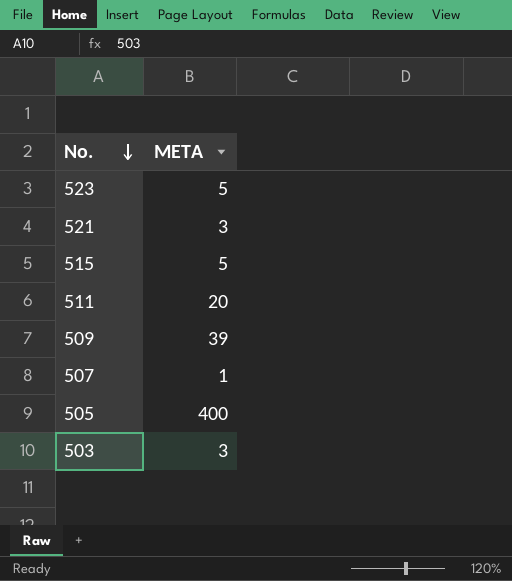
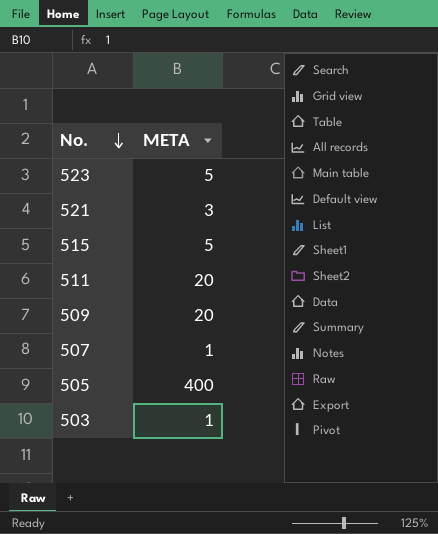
509 | META: 39 -> 20
503 | META: 3 -> 1

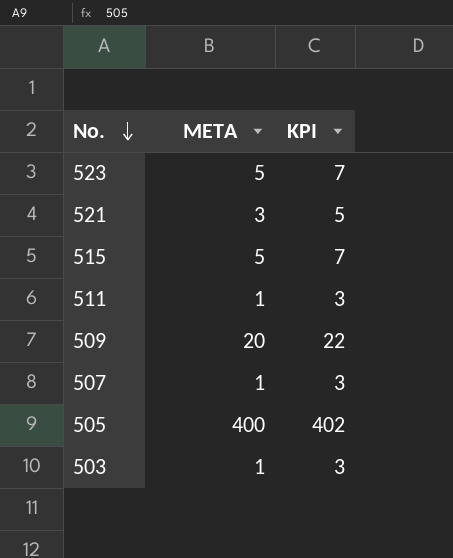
column KPI | formula: none -> [META] + 2
511 | META: 20 -> 1

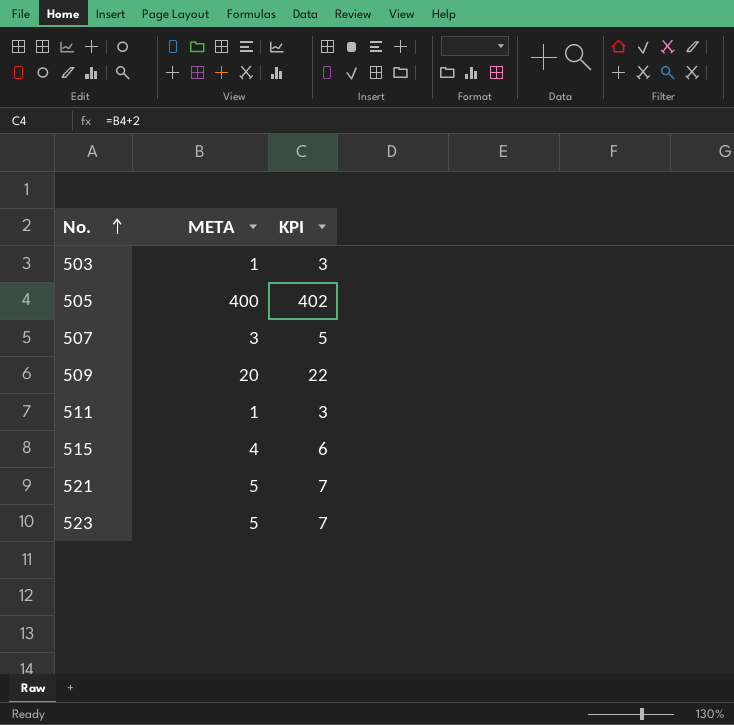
row order: No. descending -> No. ascending
507 | META: 1 -> 3
507 | KPI: 3 -> 5
515 | META: 5 -> 4
515 | KPI: 7 -> 6
521 | META: 3 -> 5
521 | KPI: 5 -> 7

